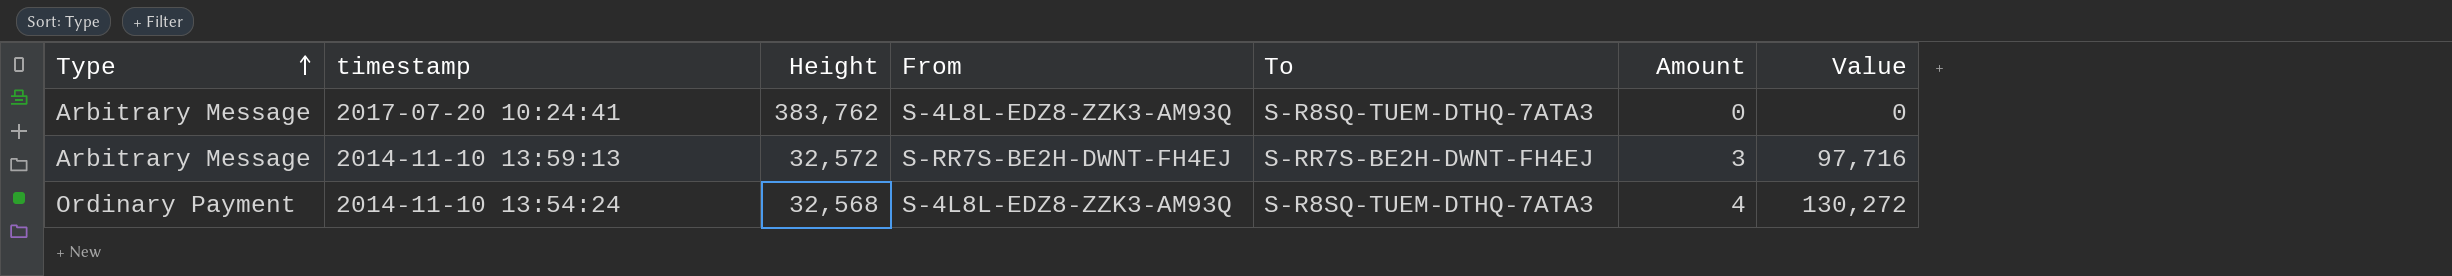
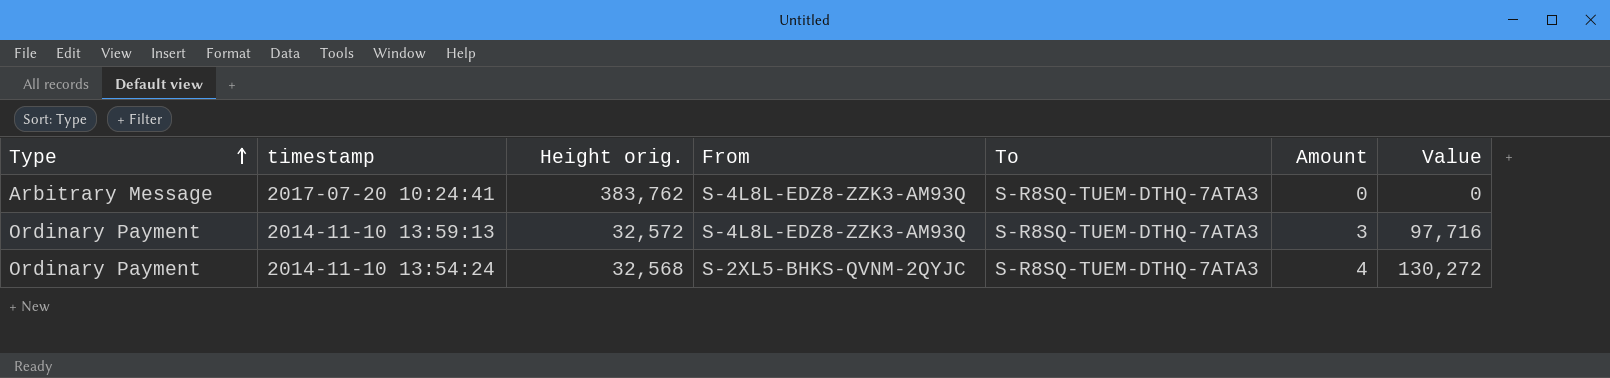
column name: Height -> Height orig.
2014-11-10 13:59:13 | Type: Arbitrary Message -> Ordinary Payment
2014-11-10 13:59:13 | From: S-RR7S-BE2H-DWNT-FH4EJ -> S-4L8L-EDZ8-ZZK3-AM93Q
2014-11-10 13:59:13 | To: S-RR7S-BE2H-DWNT-FH4EJ -> S-R8SQ-TUEM-DTHQ-7ATA3
2014-11-10 13:54:24 | From: S-4L8L-EDZ8-ZZK3-AM93Q -> S-2XL5-BHKS-QVNM-2QYJC

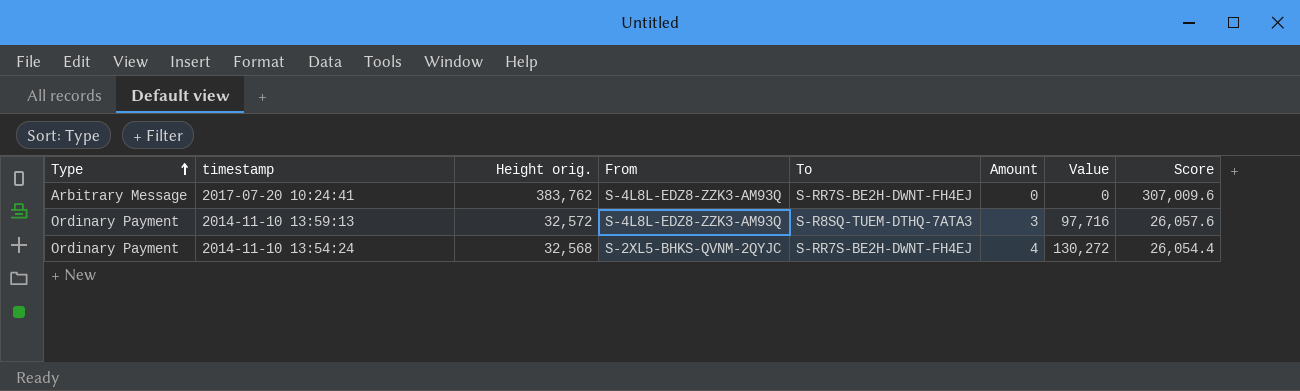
column Score | formula: none -> [Height orig.] * 0.8
2017-07-20 10:24:41 | To: S-R8SQ-TUEM-DTHQ-7ATA3 -> S-RR7S-BE2H-DWNT-FH4EJ
2014-11-10 13:54:24 | To: S-R8SQ-TUEM-DTHQ-7ATA3 -> S-RR7S-BE2H-DWNT-FH4EJ

